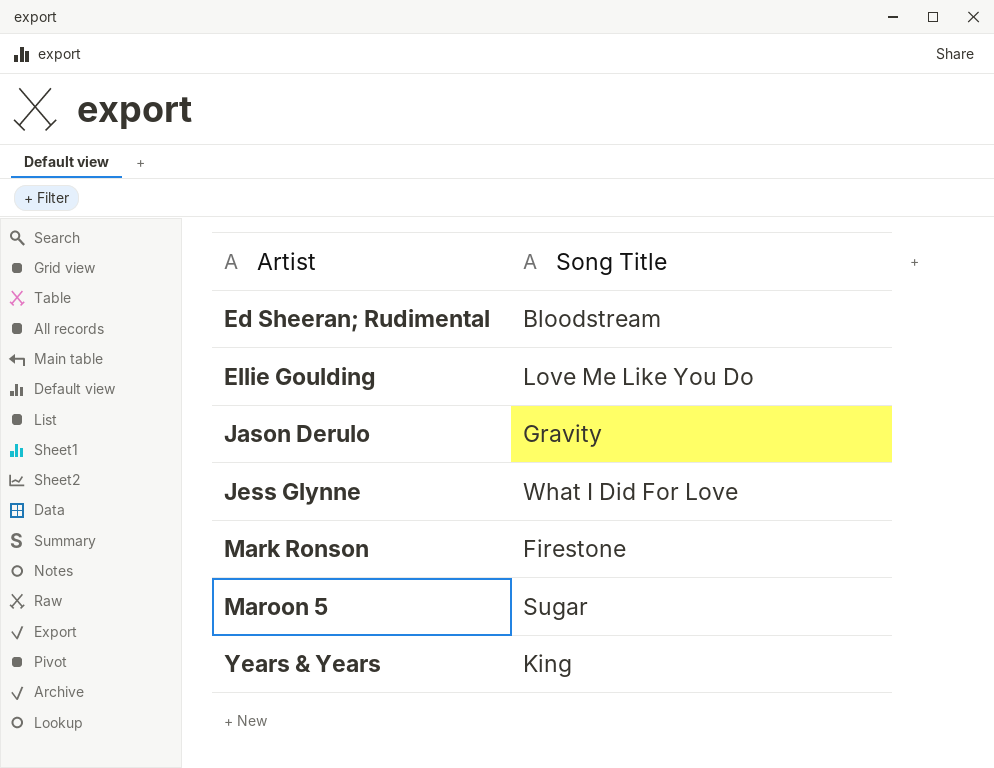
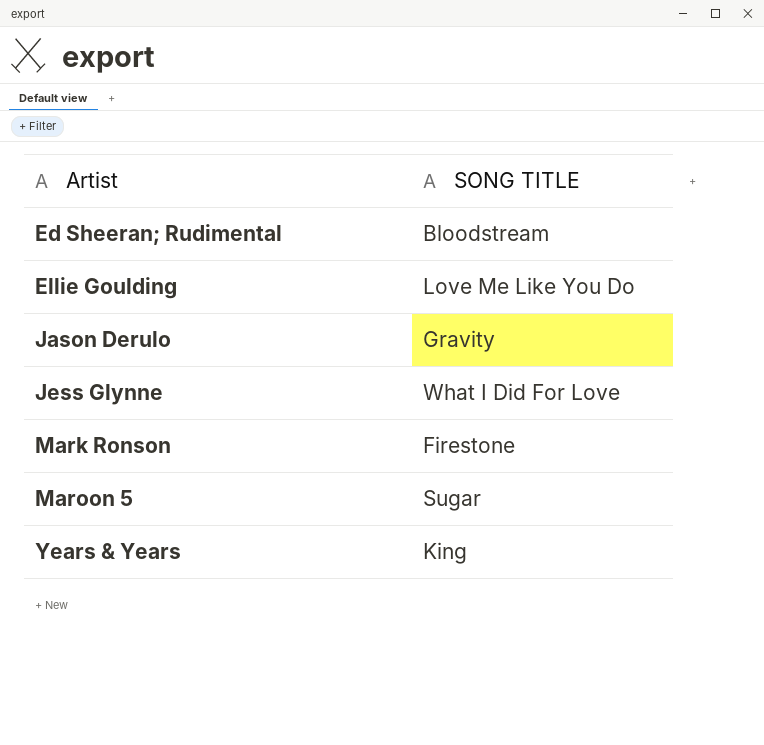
column name: Song Title -> SONG TITLE

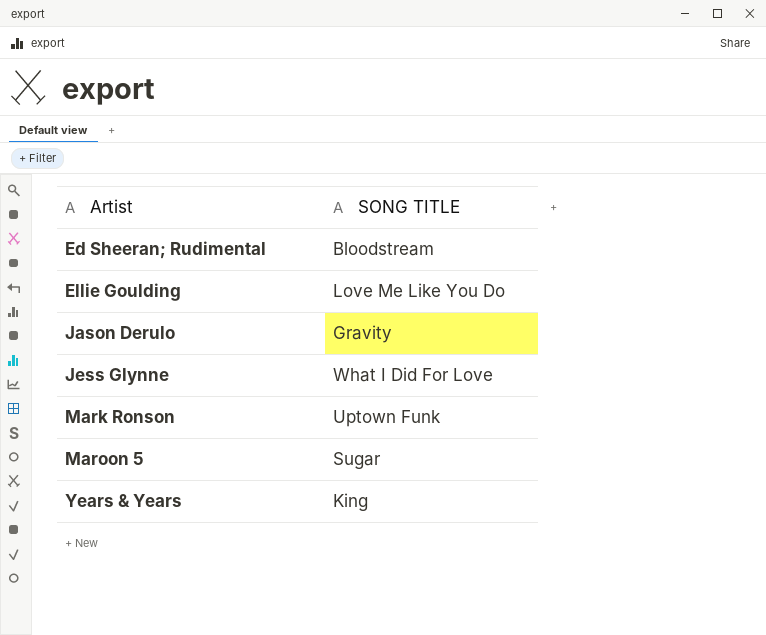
Mark Ronson | SONG TITLE: Firestone -> Uptown Funk

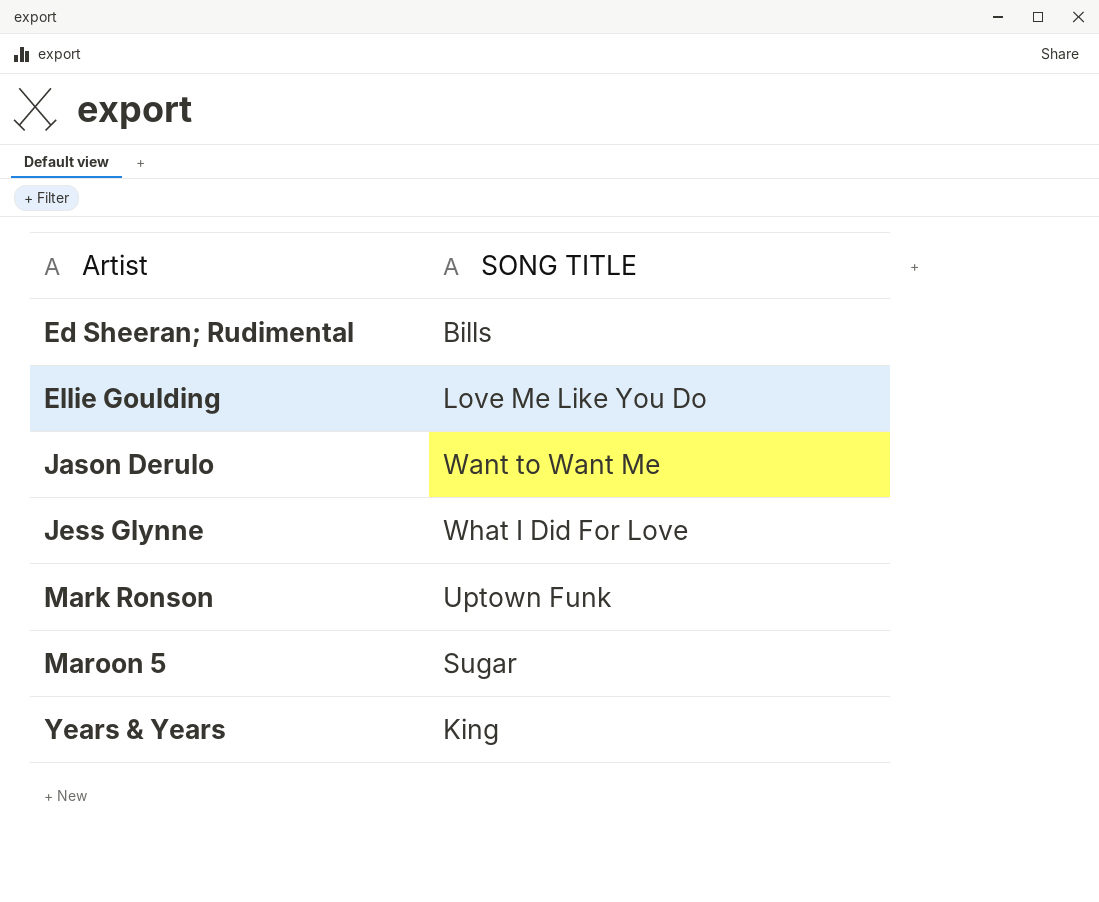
Ed Sheeran; Rudimental | SONG TITLE: Bloodstream -> Bills
Jason Derulo | SONG TITLE: Gravity -> Want to Want Me

